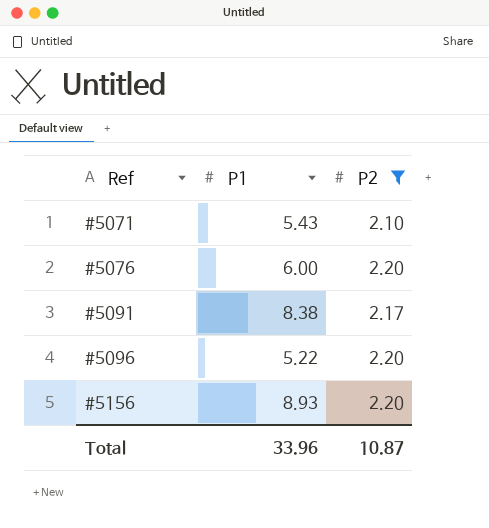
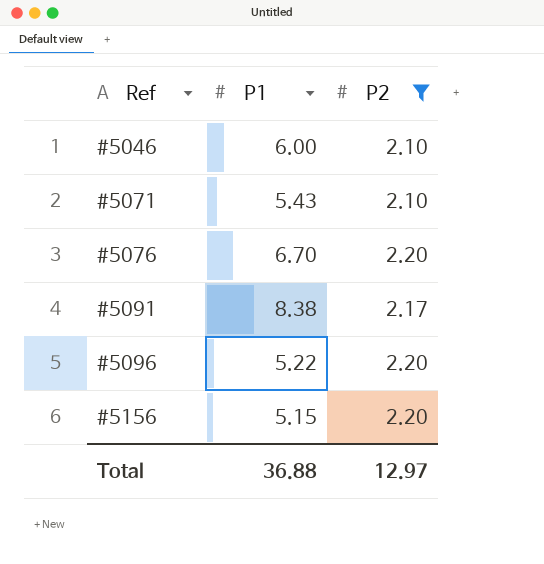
row #5046: none -> 6.00 | 2.10
#5076 | P1: 6.00 -> 6.70
#5156 | P1: 8.93 -> 5.15
Total | P1: 33.96 -> 36.88
Total | P2: 10.87 -> 12.97

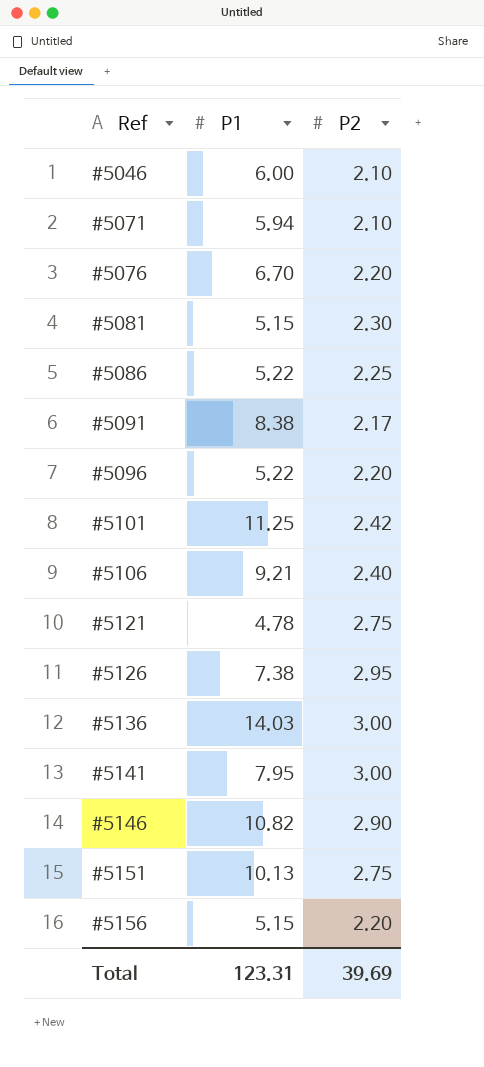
filter: P2 <= 2.20 -> none
#5071 | P1: 5.43 -> 5.94
Total | P1: 36.88 -> 123.31
Total | P2: 12.97 -> 39.69

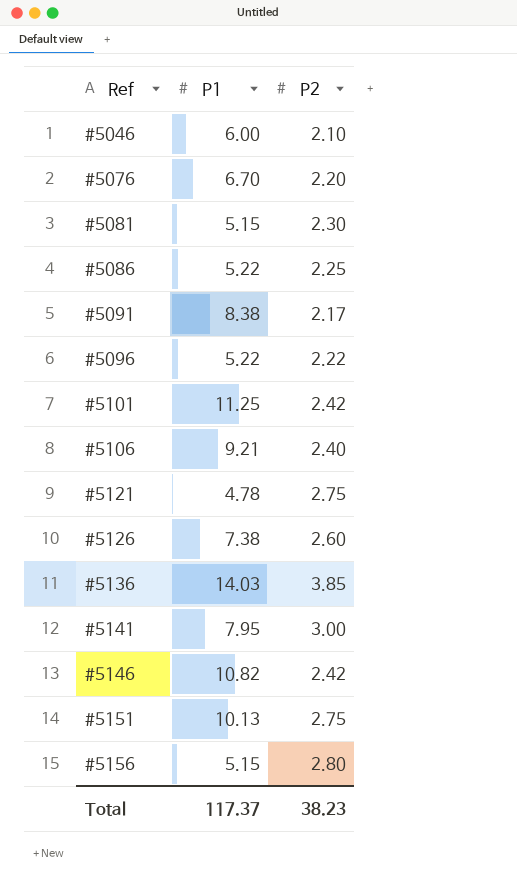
row #5071: 5.94 | 2.10 -> none
#5096 | P2: 2.20 -> 2.22
#5126 | P2: 2.95 -> 2.60
#5136 | P2: 3.00 -> 3.85
#5146 | P2: 2.90 -> 2.42
#5156 | P2: 2.20 -> 2.80
Total | P1: 123.31 -> 117.37
Total | P2: 39.69 -> 38.23

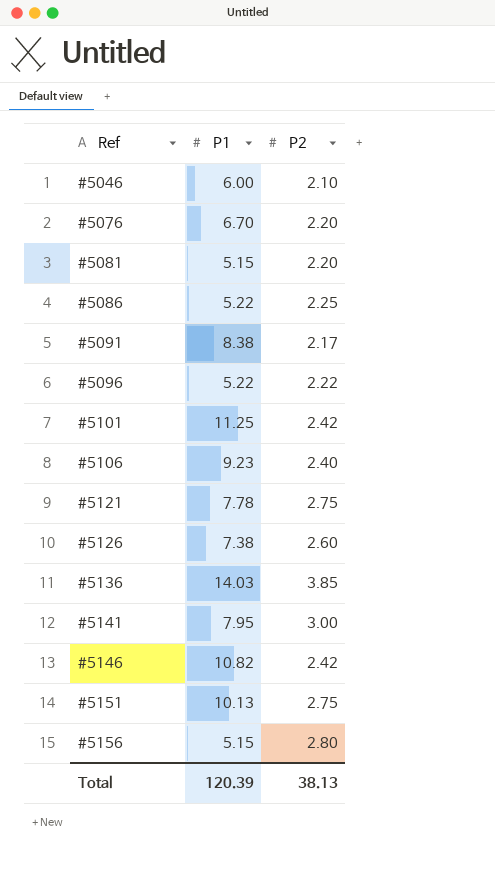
#5081 | P2: 2.30 -> 2.20
#5106 | P1: 9.21 -> 9.23
#5121 | P1: 4.78 -> 7.78
Total | P1: 117.37 -> 120.39
Total | P2: 38.23 -> 38.13

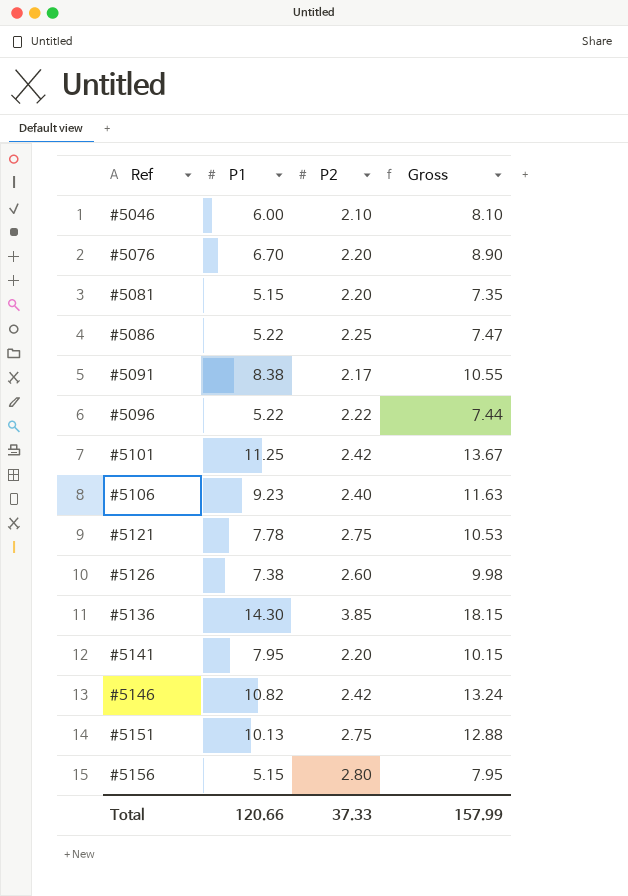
column Gross | formula: none -> [P1] + [P2]
#5136 | P1: 14.03 -> 14.30
#5141 | P2: 3.00 -> 2.20
Total | P1: 120.39 -> 120.66
Total | P2: 38.13 -> 37.33

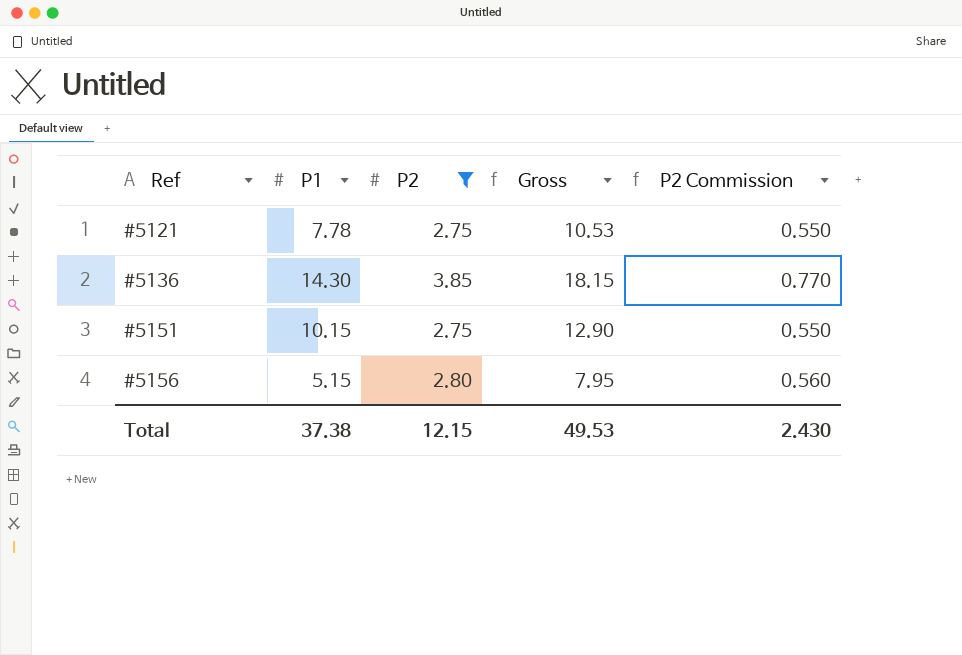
filter: none -> P2 >= 2.75
column P2 Commission | formula: none -> [P2] * 0.2
#5151 | P1: 10.13 -> 10.15
#5151 | Gross: 12.88 -> 12.90
Total | P1: 120.66 -> 37.38
Total | P2: 37.33 -> 12.15
Total | Gross: 157.99 -> 49.53

